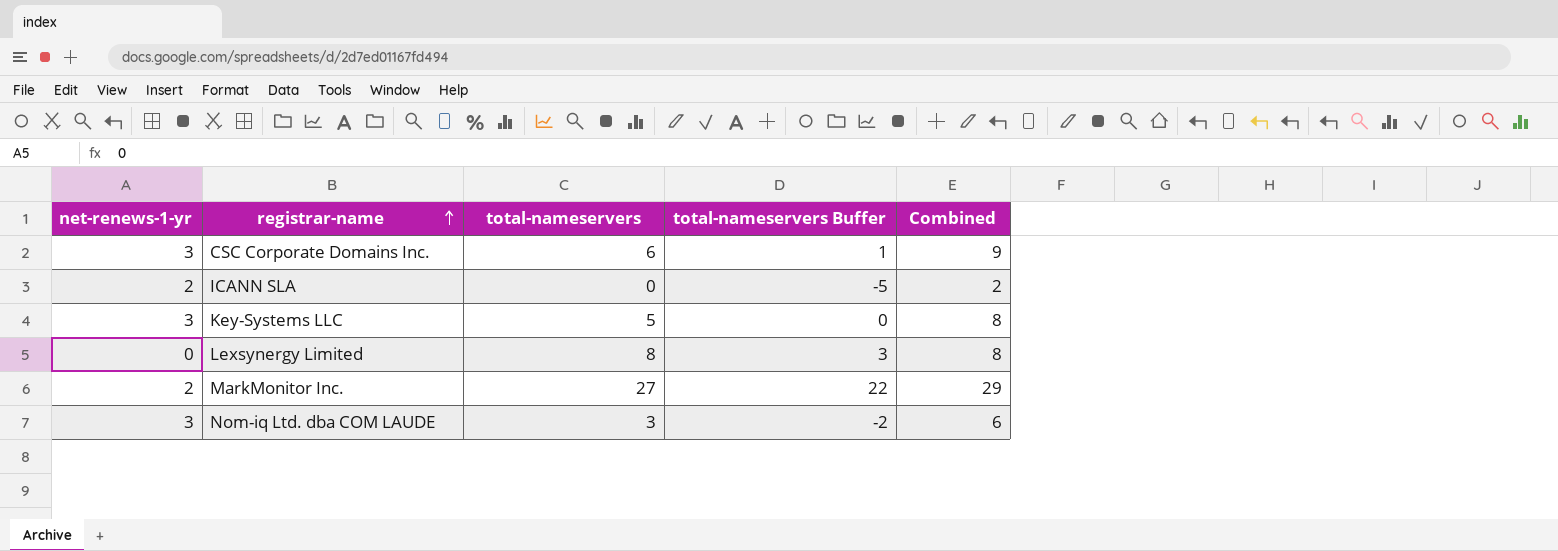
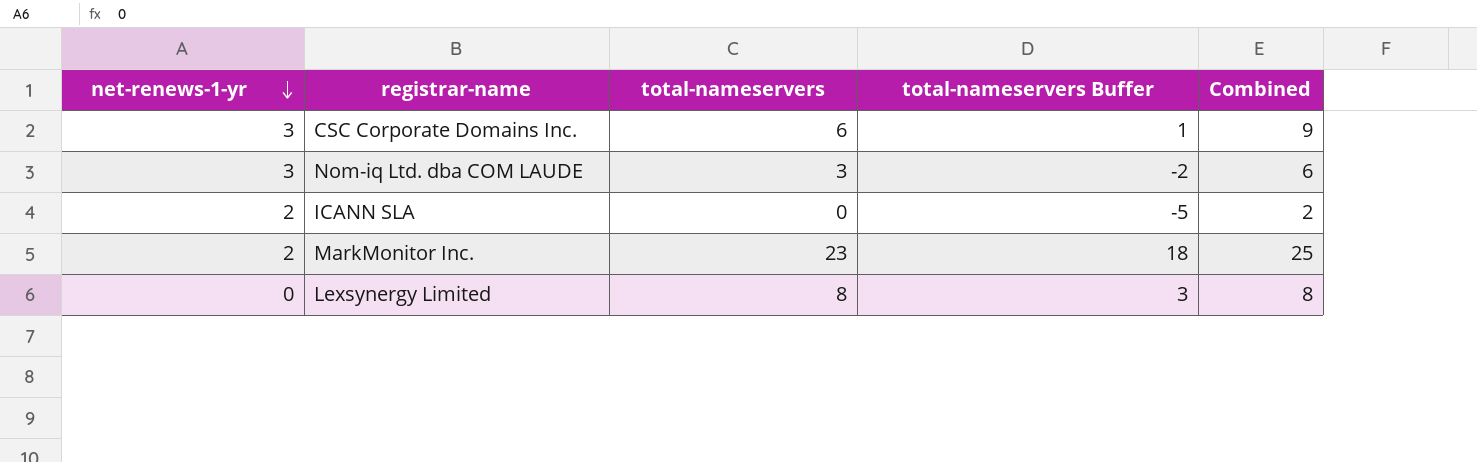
row order: registrar-name ascending -> net-renews-1-yr descending
row Key-Systems LLC: 3 | 5 | 0 | 8 -> none
MarkMonitor Inc. | total-nameservers: 27 -> 23
MarkMonitor Inc. | total-nameservers Buffer: 22 -> 18
MarkMonitor Inc. | Combined: 29 -> 25

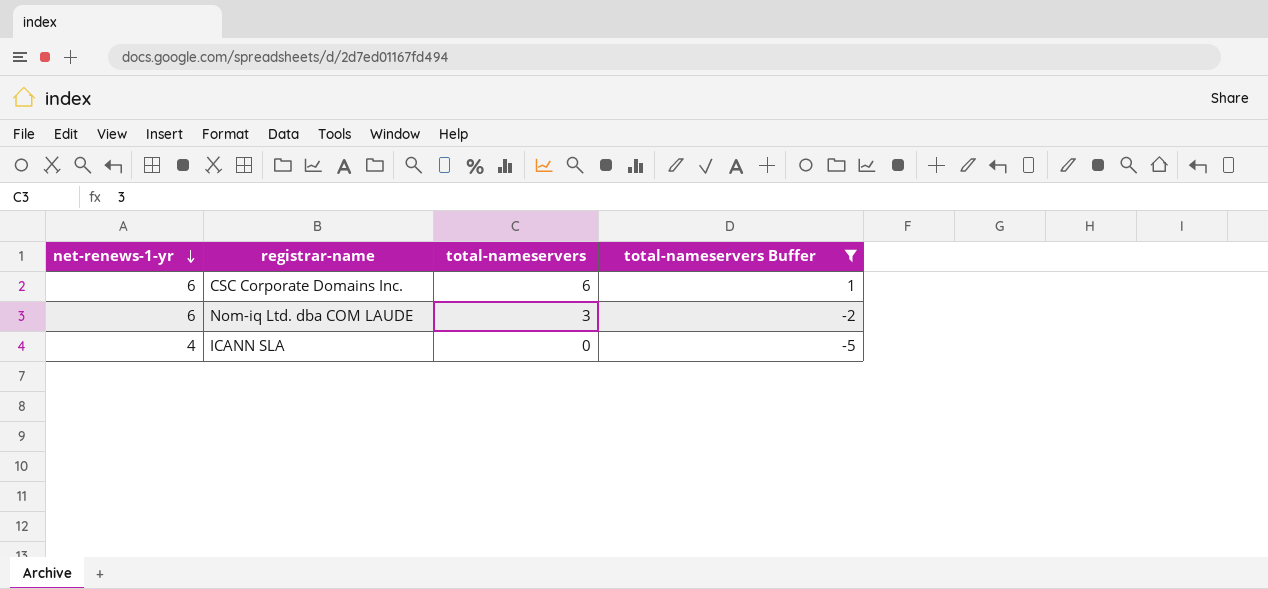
filter: none -> total-nameservers Buffer <= 1
column Combined | formula: [net-renews-1-yr] + [total-nameservers] -> none
CSC Corporate Domains Inc. | net-renews-1-yr: 3 -> 6
Nom-iq Ltd. dba COM LAUDE | net-renews-1-yr: 3 -> 6
ICANN SLA | net-renews-1-yr: 2 -> 4

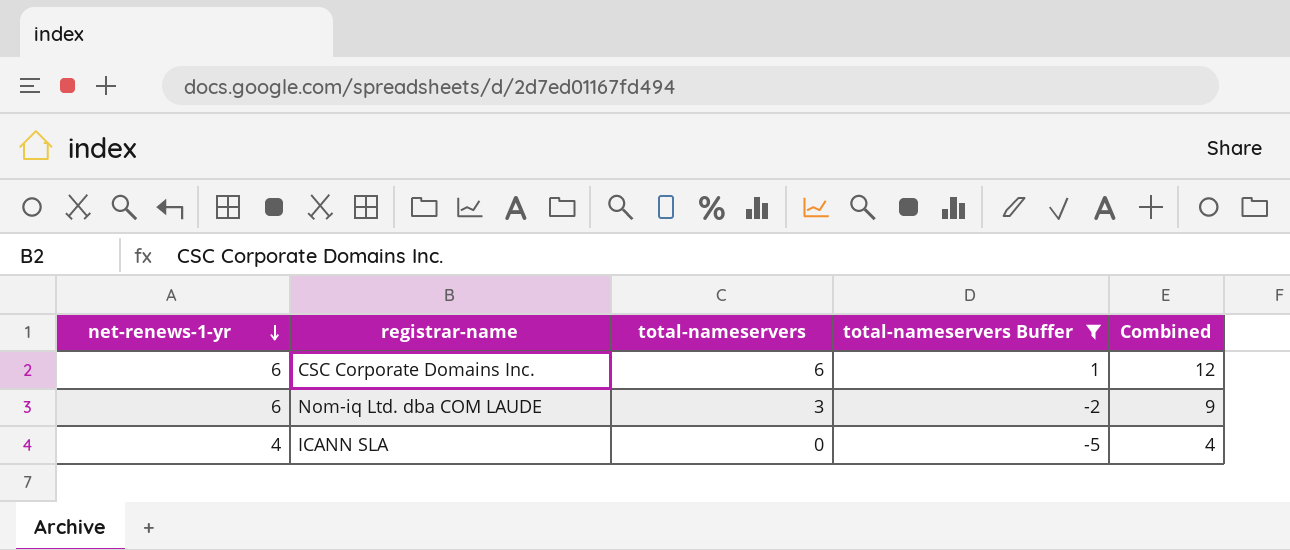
column Combined | formula: none -> [net-renews-1-yr] + [total-nameservers]

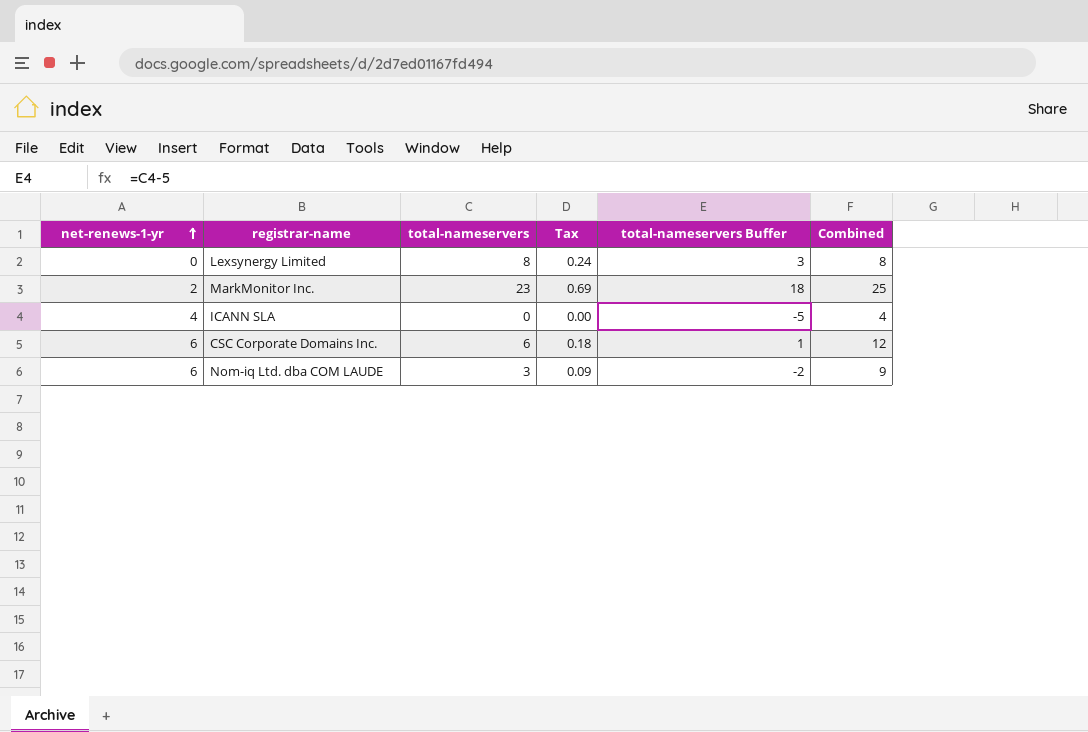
filter: total-nameservers Buffer <= 1 -> none
row order: net-renews-1-yr descending -> net-renews-1-yr ascending
column Tax | formula: none -> [total-nameservers] * 0.03

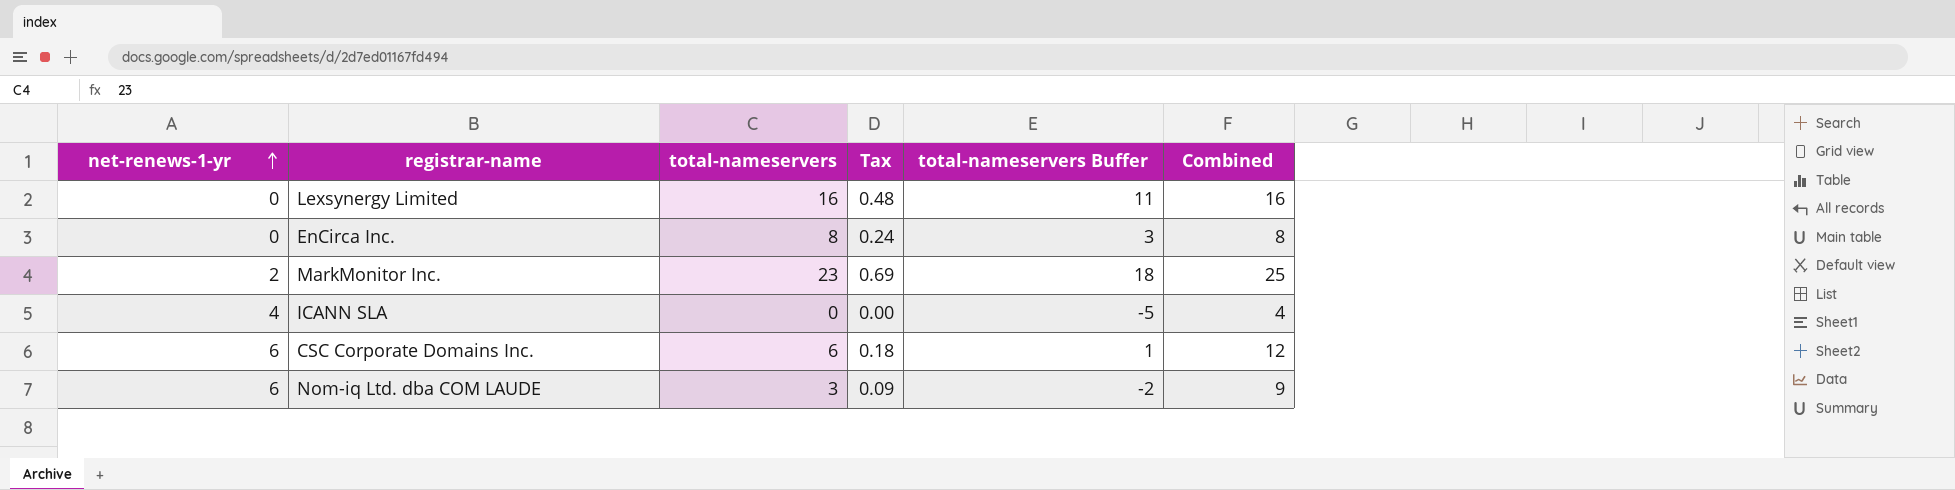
Lexsynergy Limited | total-nameservers: 8 -> 16
Lexsynergy Limited | Tax: 0.24 -> 0.48
Lexsynergy Limited | total-nameservers Buffer: 3 -> 11
Lexsynergy Limited | Combined: 8 -> 16
row EnCirca Inc.: none -> 0 | 8 | 0.24 | 3 | 8

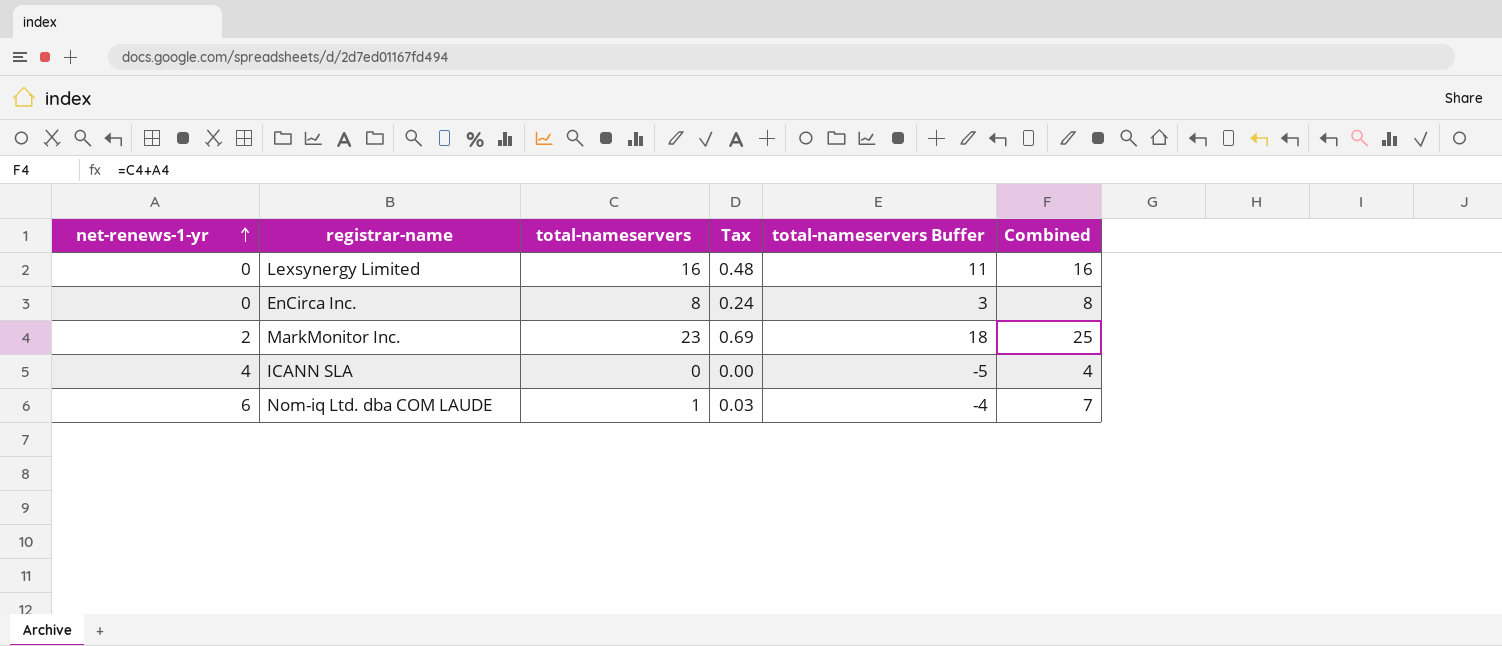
row CSC Corporate Domains Inc.: 6 | 6 | 0.18 | 1 | 12 -> none
Nom-iq Ltd. dba COM LAUDE | total-nameservers: 3 -> 1
Nom-iq Ltd. dba COM LAUDE | Tax: 0.09 -> 0.03
Nom-iq Ltd. dba COM LAUDE | total-nameservers Buffer: -2 -> -4
Nom-iq Ltd. dba COM LAUDE | Combined: 9 -> 7

